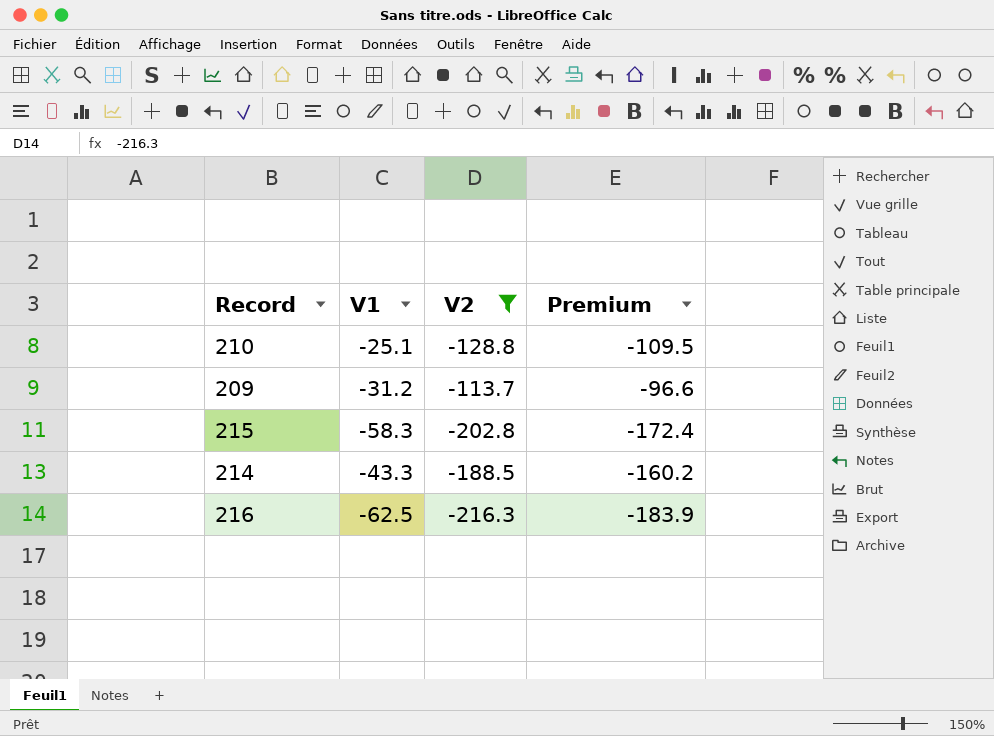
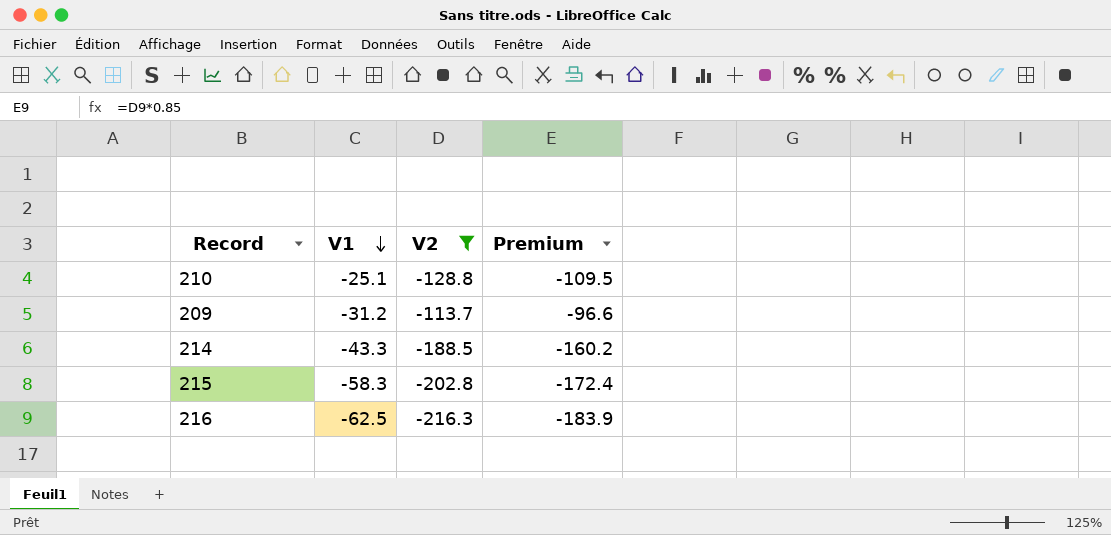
row order: none -> V1 descending

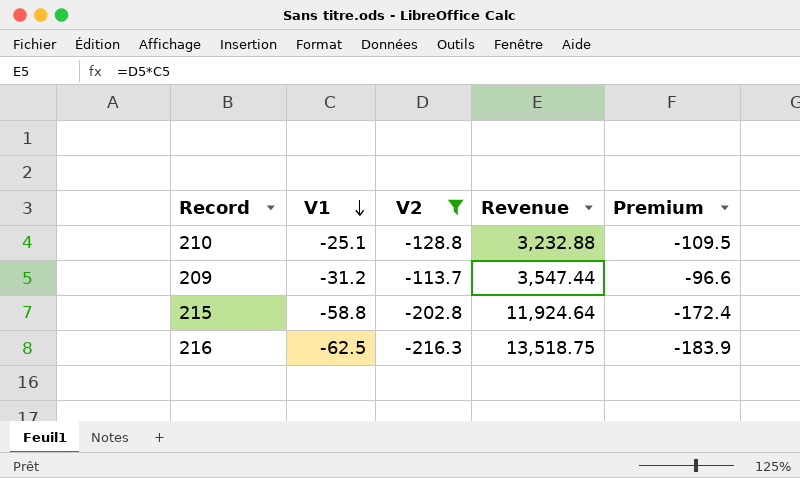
column Revenue | formula: none -> [V1] * [V2]
row 214: -43.3 | -188.5 | -160.2 -> none
215 | V1: -58.3 -> -58.8

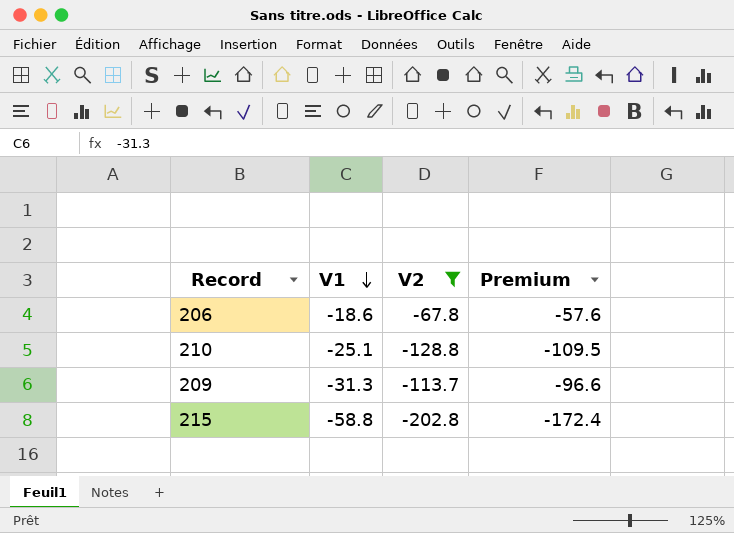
column Revenue | formula: [V1] * [V2] -> none
row 216: -62.5 | -216.3 | 13,518.75 | -183.9 -> none
row 206: none -> -18.6 | -67.8 | -57.6
209 | V1: -31.2 -> -31.3

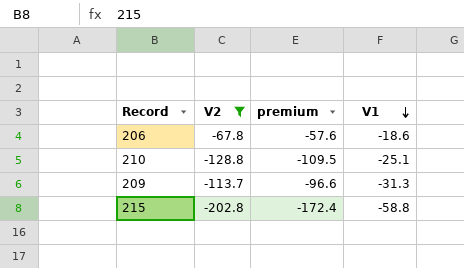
column name: Premium -> premium
column V1 | position: 2 -> 4

